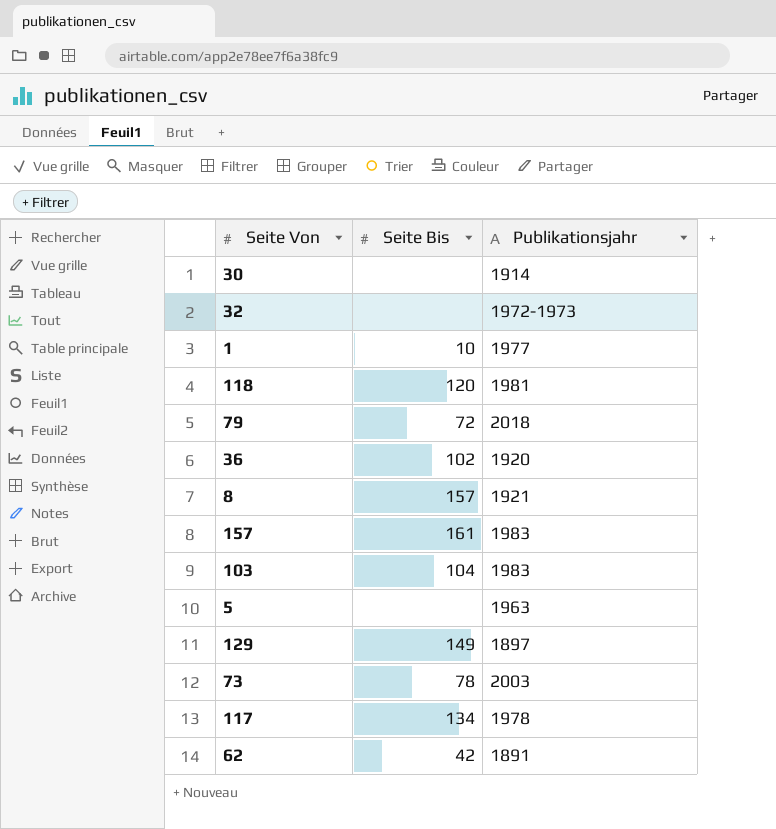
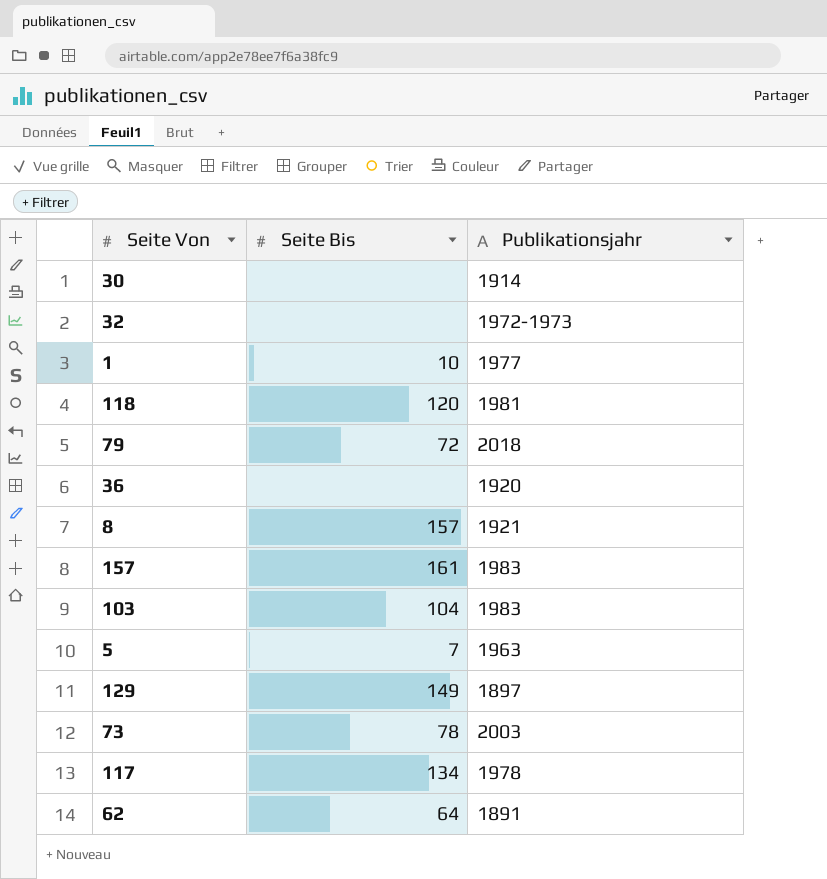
36 | Seite Bis: 102 -> none
5 | Seite Bis: none -> 7
62 | Seite Bis: 42 -> 64

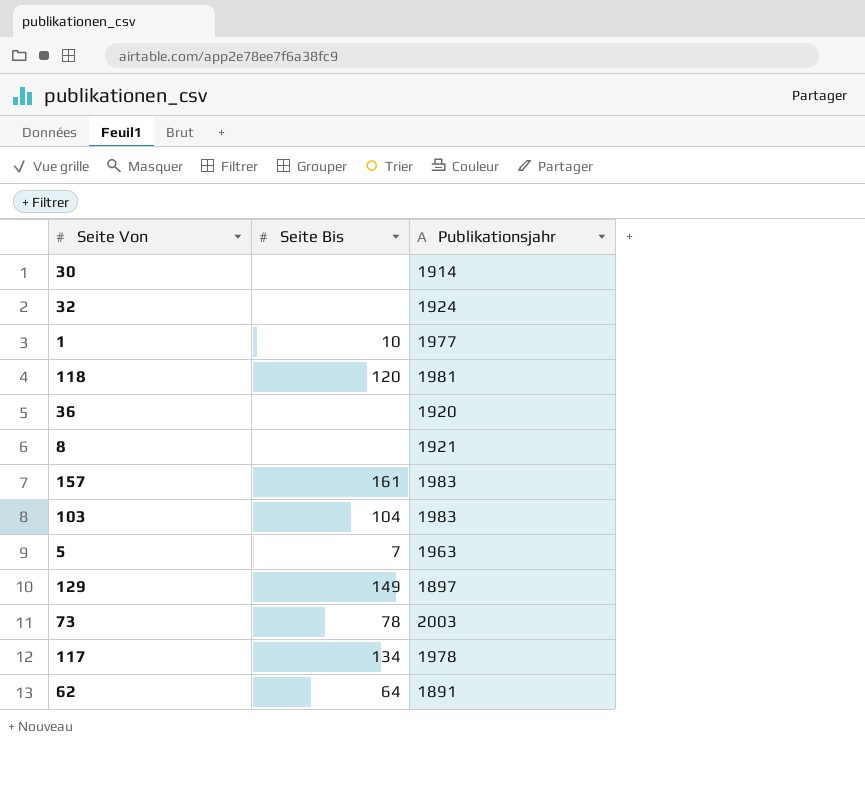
row 79: 72 | 2018 -> none
32 | Publikationsjahr: 1972-1973 -> 1924
8 | Seite Bis: 157 -> none

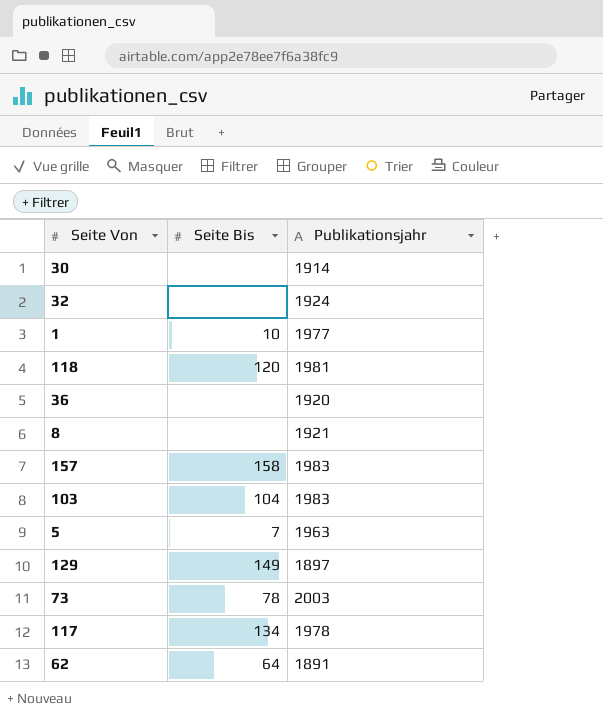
157 | Seite Bis: 161 -> 158

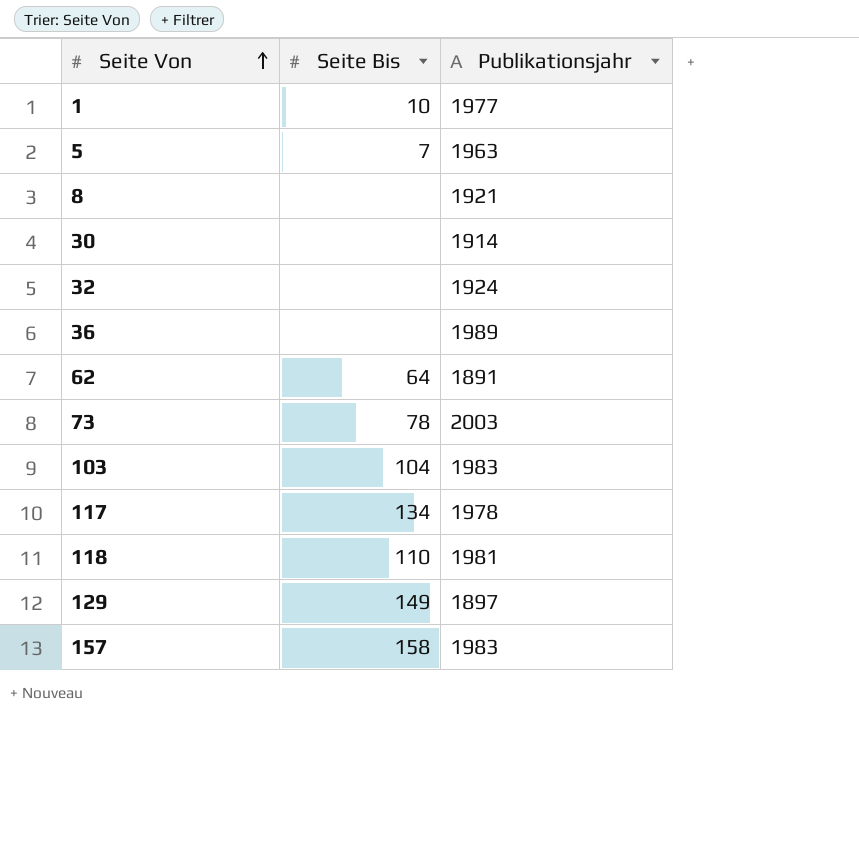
row order: none -> Seite Von ascending
36 | Publikationsjahr: 1920 -> 1989
118 | Seite Bis: 120 -> 110

